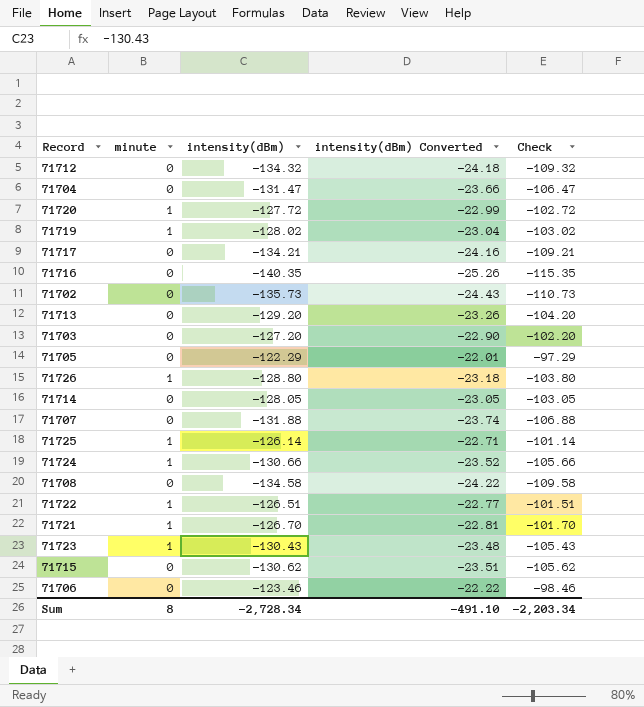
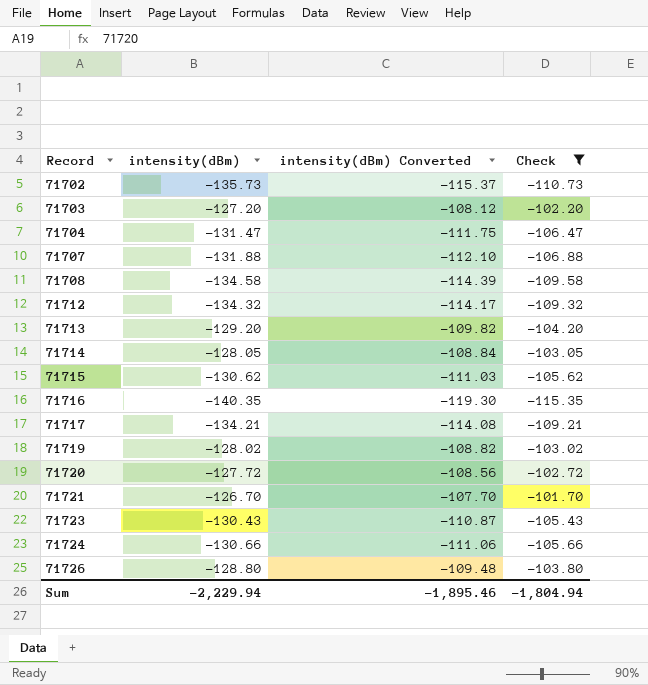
filter: none -> Check <= -101.70
row order: none -> Record ascending
column minute | position: 2 -> none
column intensity(dBm) Converted | formula: [intensity(dBm)] * 0.18 -> [intensity(dBm)] * 0.85
Sum | intensity(dBm): -2,728.34 -> -2,229.94
Sum | intensity(dBm) Converted: -491.10 -> -1,895.46
Sum | Check: -2,203.34 -> -1,804.94

